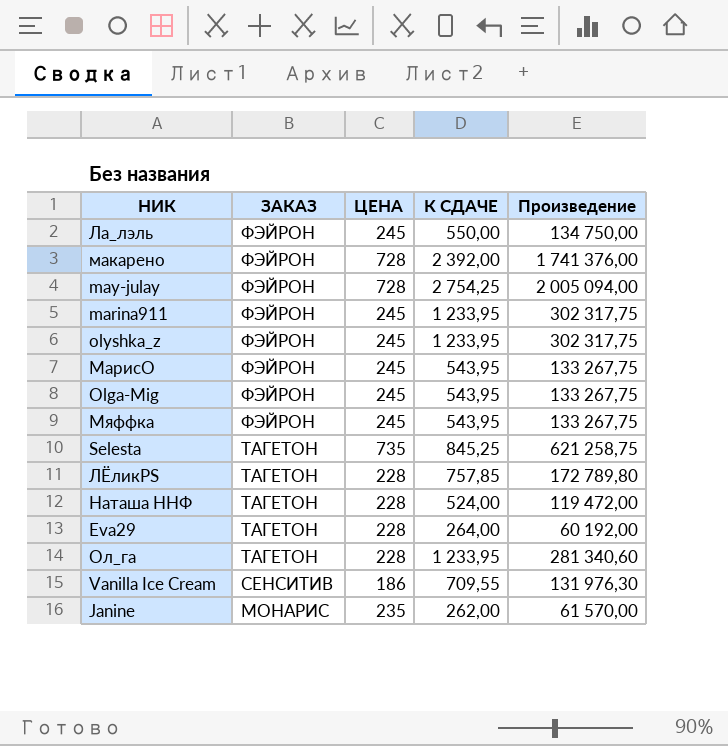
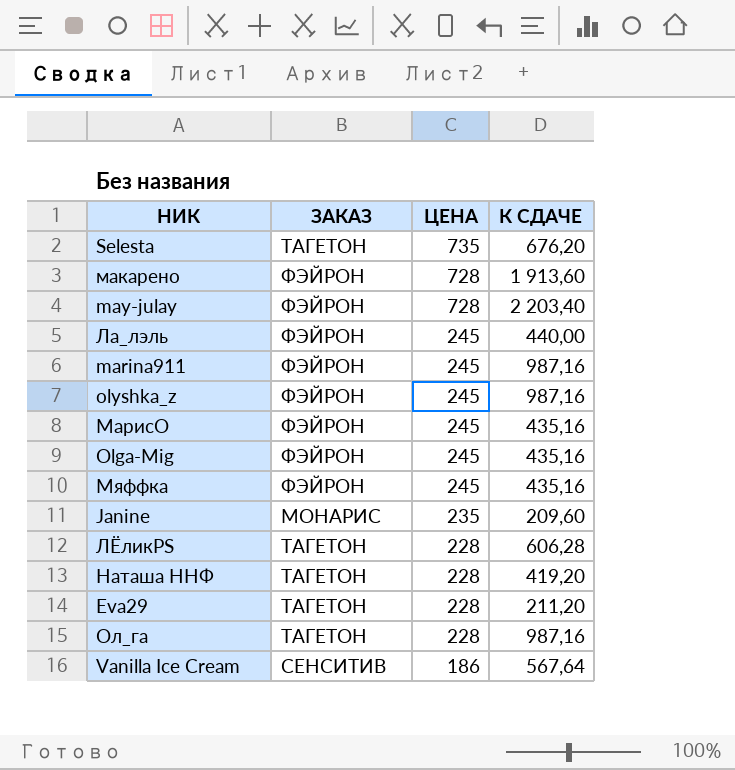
row order: ЗАКАЗ descending -> ЦЕНА descending
column Произведение | formula: [ЦЕНА] * [К СДАЧЕ] -> none
Selesta | К СДАЧЕ: 845,25 -> 676,20
макарено | К СДАЧЕ: 2 392,00 -> 1 913,60
may-julay | К СДАЧЕ: 2 754,25 -> 2 203,40
Ла_лэль | К СДАЧЕ: 550,00 -> 440,00
marina911 | К СДАЧЕ: 1 233,95 -> 987,16
olyshka_z | К СДАЧЕ: 1 233,95 -> 987,16
МарисО | К СДАЧЕ: 543,95 -> 435,16
Olga-Mig | К СДАЧЕ: 543,95 -> 435,16
Мяффка | К СДАЧЕ: 543,95 -> 435,16
Janine | К СДАЧЕ: 262,00 -> 209,60
ЛЁликPS | К СДАЧЕ: 757,85 -> 606,28
Наташа ННФ | К СДАЧЕ: 524,00 -> 419,20
Eva29 | К СДАЧЕ: 264,00 -> 211,20
Ол_га | К СДАЧЕ: 1 233,95 -> 987,16
Vanilla Ice Cream | К СДАЧЕ: 709,55 -> 567,64

